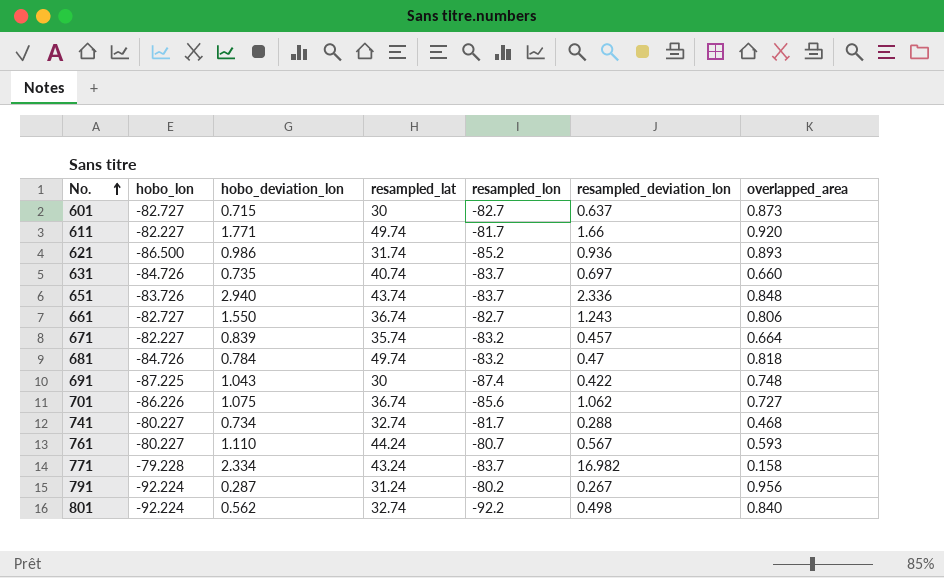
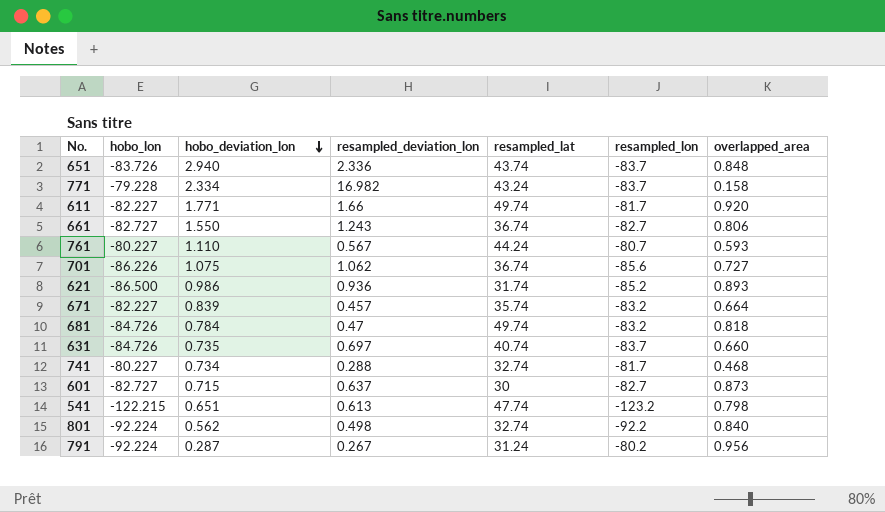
row order: No. ascending -> hobo_deviation_lon descending
column resampled_deviation_lon | position: 6 -> 4
row 691: -87.225 | 1.043 | 30 | -87.4 | 0.422 | 0.748 -> none
row 541: none -> -122.215 | 0.651 | 0.613 | 47.74 | -123.2 | 0.798

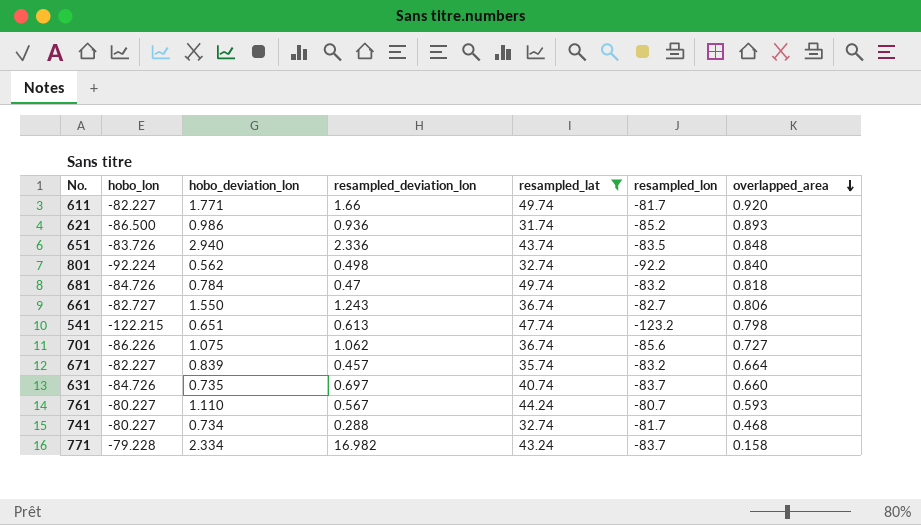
filter: none -> resampled_lat >= 31.74
row order: hobo_deviation_lon descending -> overlapped_area descending
651 | resampled_lon: -83.7 -> -83.5

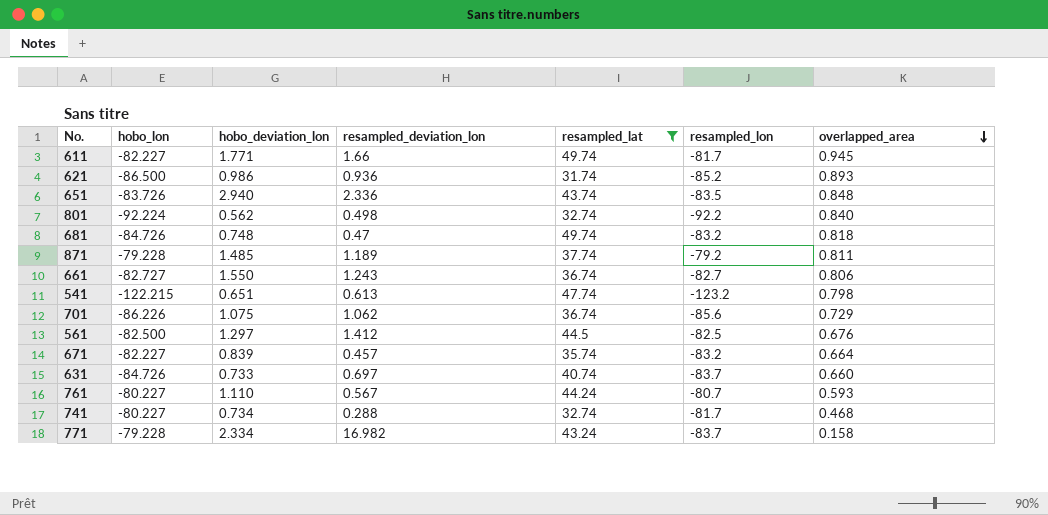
611 | overlapped_area: 0.920 -> 0.945
681 | hobo_deviation_lon: 0.784 -> 0.748
row 871: none -> -79.228 | 1.485 | 1.189 | 37.74 | -79.2 | 0.811
701 | overlapped_area: 0.727 -> 0.729
row 561: none -> -82.500 | 1.297 | 1.412 | 44.5 | -82.5 | 0.676
631 | hobo_deviation_lon: 0.735 -> 0.733

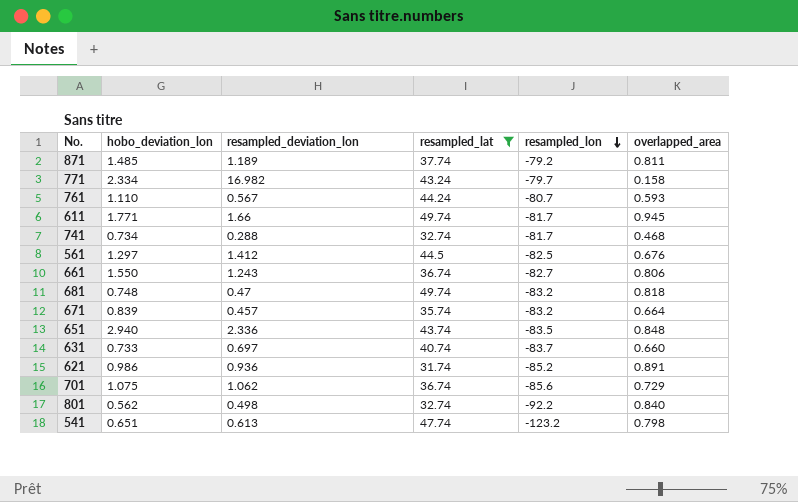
row order: overlapped_area descending -> resampled_lon descending
column hobo_lon | position: 2 -> none
771 | resampled_lon: -83.7 -> -79.7
621 | overlapped_area: 0.893 -> 0.891

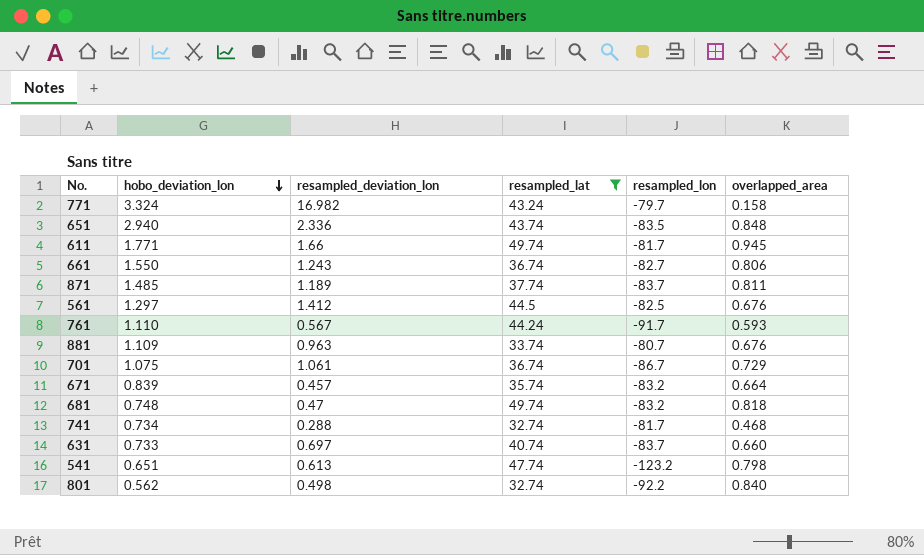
row order: resampled_lon descending -> hobo_deviation_lon descending
row 621: 0.986 | 0.936 | 31.74 | -85.2 | 0.891 -> none
771 | hobo_deviation_lon: 2.334 -> 3.324
871 | resampled_lon: -79.2 -> -83.7
761 | resampled_lon: -80.7 -> -91.7
row 881: none -> 1.109 | 0.963 | 33.74 | -80.7 | 0.676
701 | resampled_deviation_lon: 1.062 -> 1.061
701 | resampled_lon: -85.6 -> -86.7

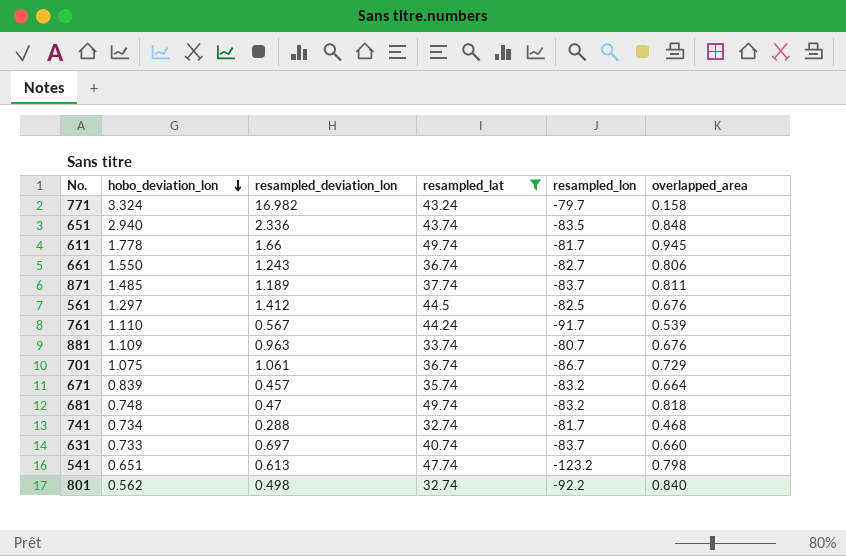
611 | hobo_deviation_lon: 1.771 -> 1.778
761 | overlapped_area: 0.593 -> 0.539

